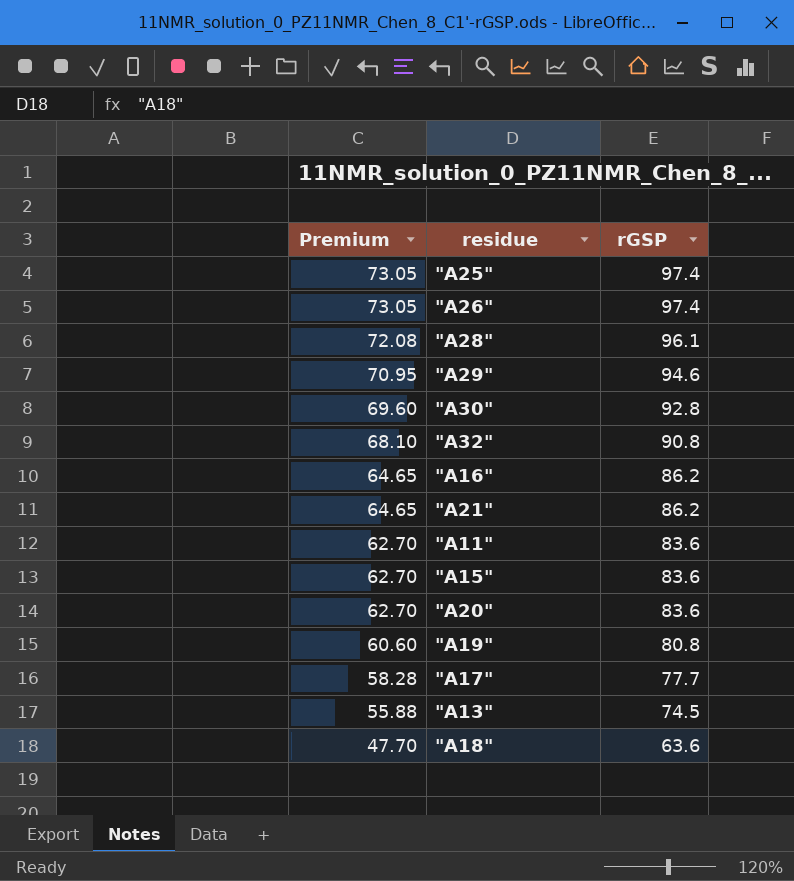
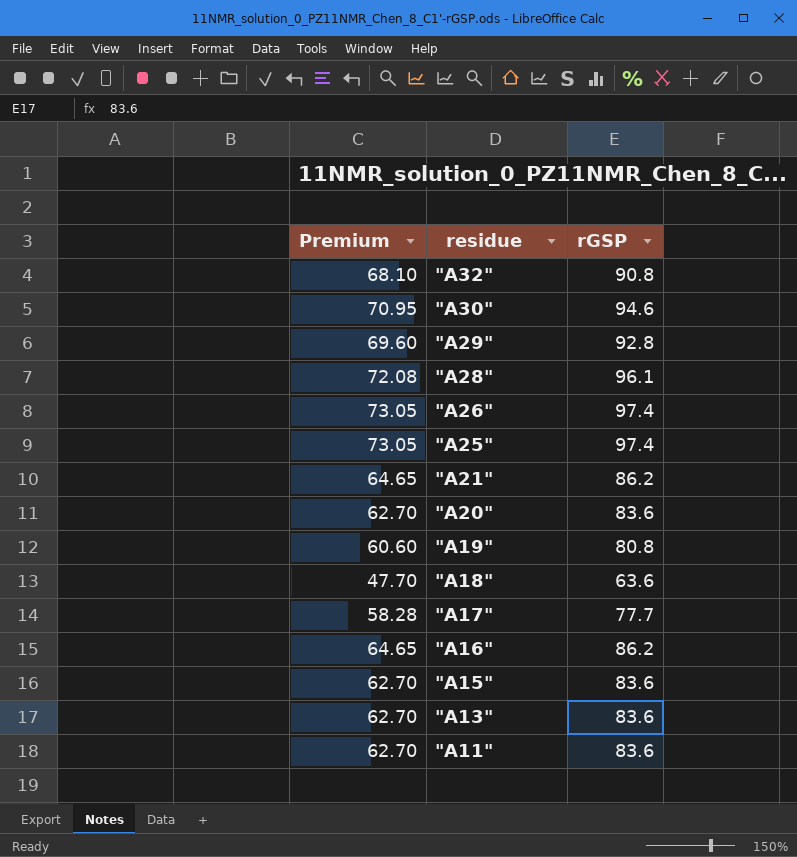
row order: Premium descending -> residue descending
"A30" | Premium: 69.60 -> 70.95
"A30" | rGSP: 92.8 -> 94.6
"A29" | Premium: 70.95 -> 69.60
"A29" | rGSP: 94.6 -> 92.8
"A13" | Premium: 55.88 -> 62.70
"A13" | rGSP: 74.5 -> 83.6

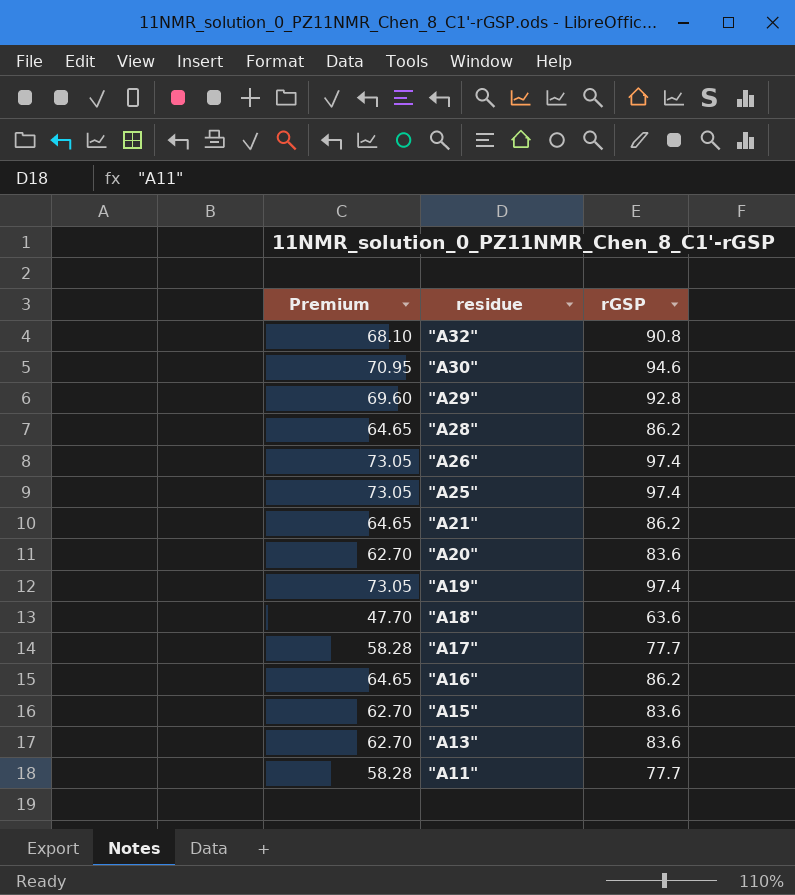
"A28" | Premium: 72.08 -> 64.65
"A28" | rGSP: 96.1 -> 86.2
"A19" | Premium: 60.60 -> 73.05
"A19" | rGSP: 80.8 -> 97.4
"A11" | Premium: 62.70 -> 58.28
"A11" | rGSP: 83.6 -> 77.7

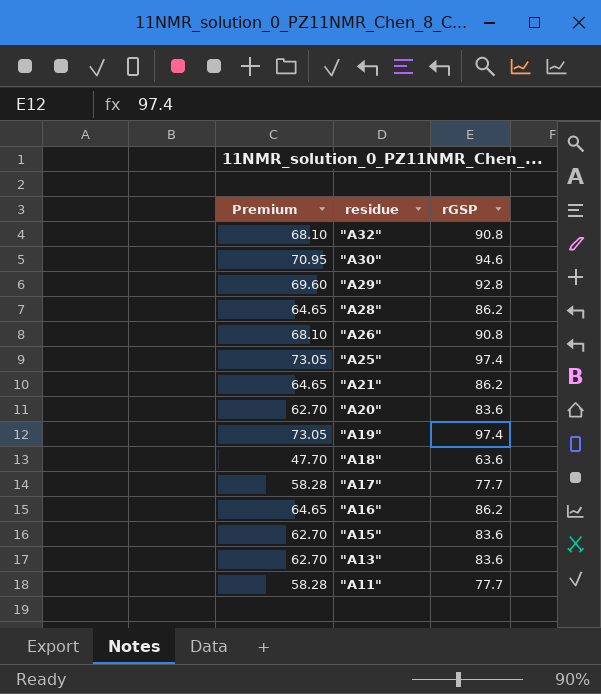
"A26" | Premium: 73.05 -> 68.10
"A26" | rGSP: 97.4 -> 90.8

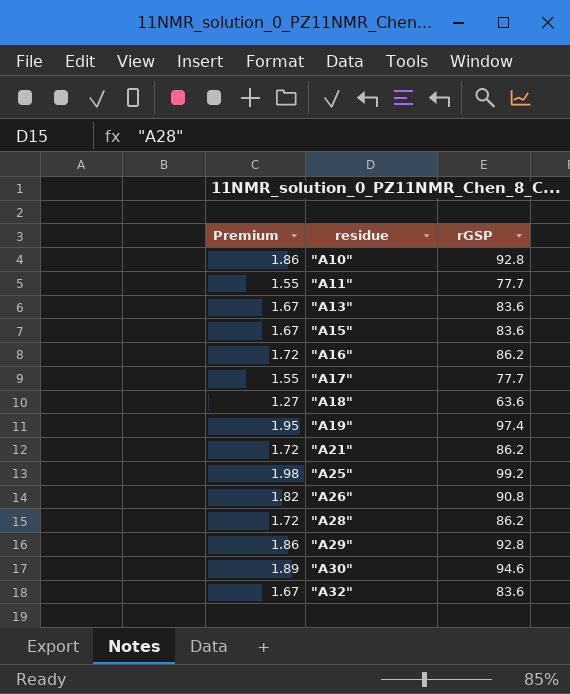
row order: residue descending -> residue ascending
column Premium | formula: [rGSP] * 0.75 -> [rGSP] * 0.02
row "A20": 62.70 | 83.6 -> none
row "A10": none -> 1.86 | 92.8
"A25" | rGSP: 97.4 -> 99.2
"A32" | rGSP: 90.8 -> 83.6

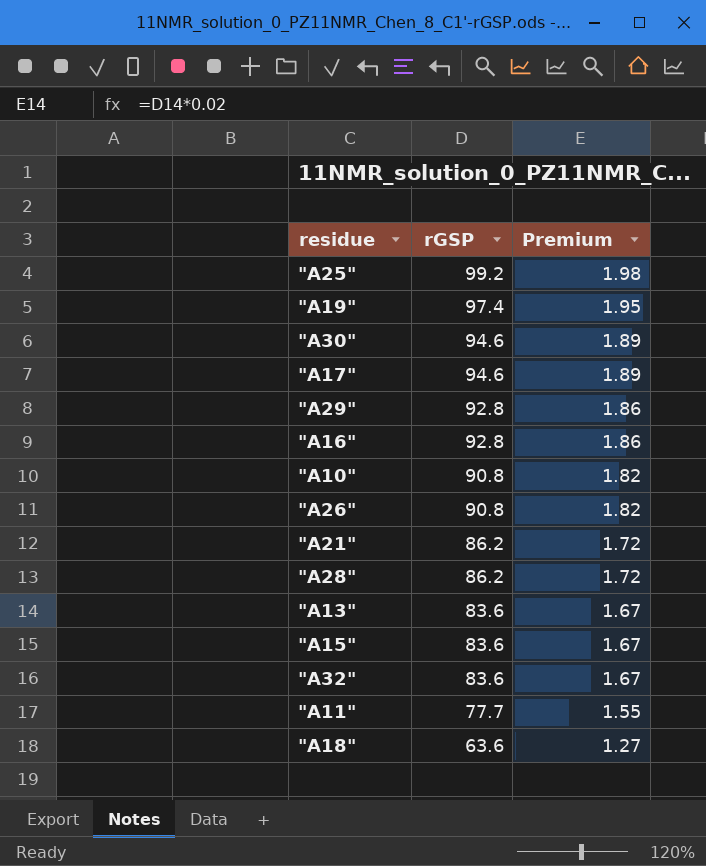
row order: residue ascending -> rGSP descending
column Premium | position: 1 -> 3
"A17" | rGSP: 77.7 -> 94.6
"A17" | Premium: 1.55 -> 1.89
"A16" | rGSP: 86.2 -> 92.8
"A16" | Premium: 1.72 -> 1.86
"A10" | rGSP: 92.8 -> 90.8
"A10" | Premium: 1.86 -> 1.82

